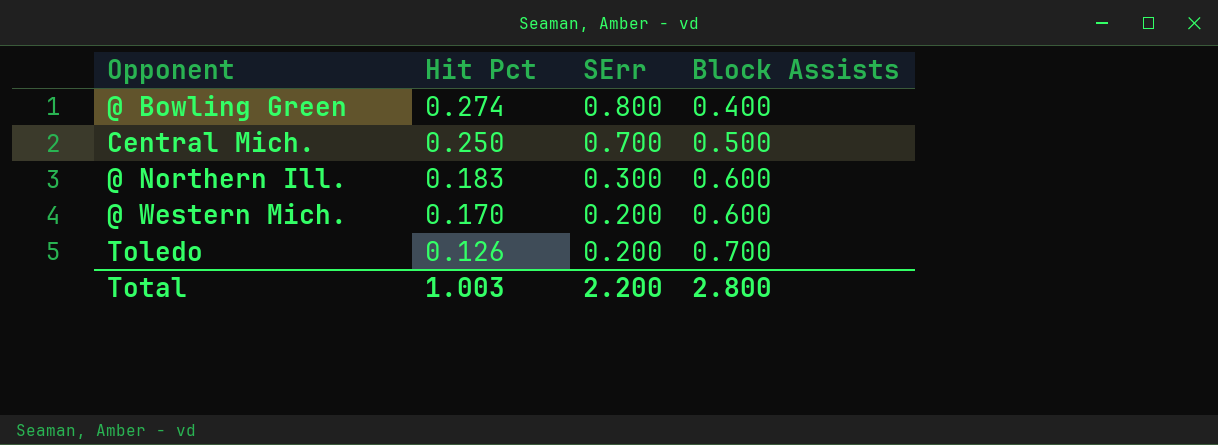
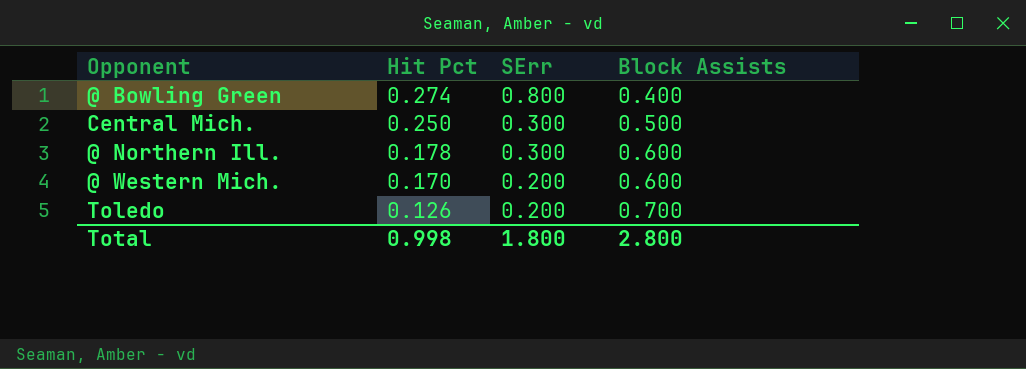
Central Mich. | SErr: 0.700 -> 0.300
@ Northern Ill. | Hit Pct: 0.183 -> 0.178
Total | Hit Pct: 1.003 -> 0.998
Total | SErr: 2.200 -> 1.800

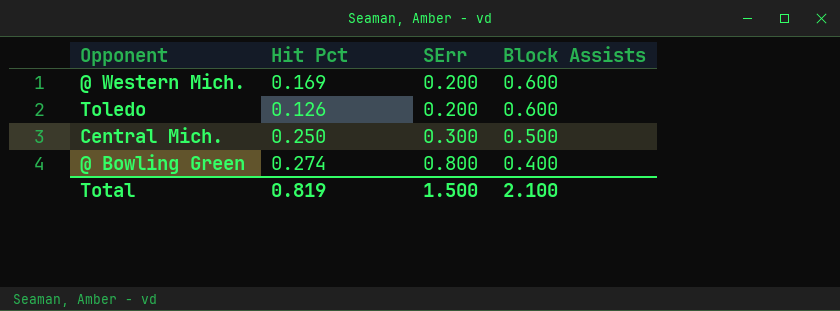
row order: Hit Pct descending -> SErr ascending
row @ Northern Ill.: 0.178 | 0.300 | 0.600 -> none
@ Western Mich. | Hit Pct: 0.170 -> 0.169
Toledo | Block Assists: 0.700 -> 0.600
Total | Hit Pct: 0.998 -> 0.819
Total | SErr: 1.800 -> 1.500
Total | Block Assists: 2.800 -> 2.100

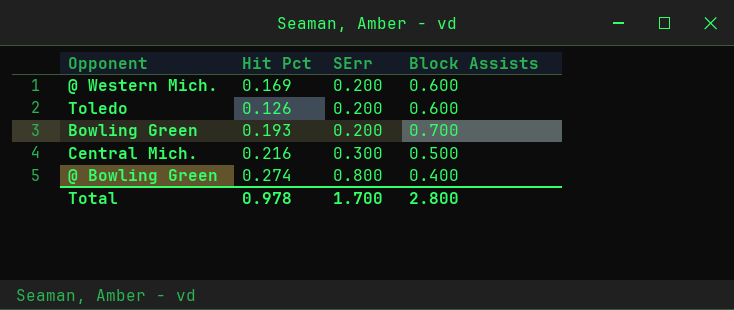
row Bowling Green: none -> 0.193 | 0.200 | 0.700
Central Mich. | Hit Pct: 0.250 -> 0.216
Total | Hit Pct: 0.819 -> 0.978
Total | SErr: 1.500 -> 1.700
Total | Block Assists: 2.100 -> 2.800

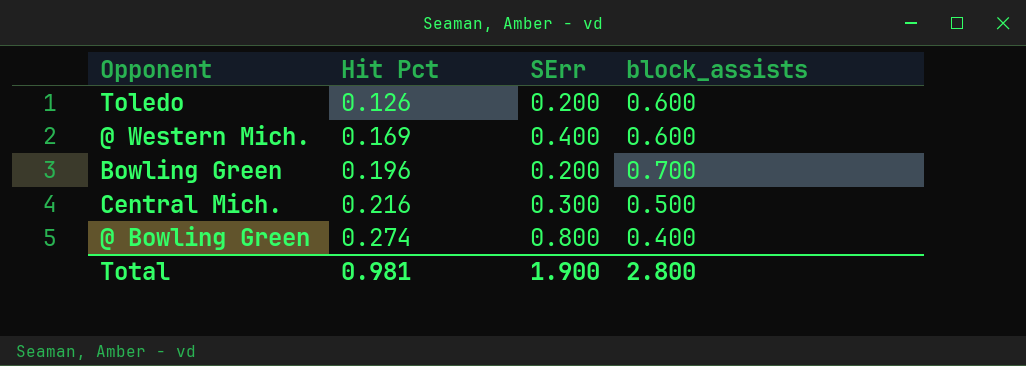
row order: SErr ascending -> Hit Pct ascending
column name: Block Assists -> block_assists
@ Western Mich. | SErr: 0.200 -> 0.400
Bowling Green | Hit Pct: 0.193 -> 0.196
Total | Hit Pct: 0.978 -> 0.981
Total | SErr: 1.700 -> 1.900

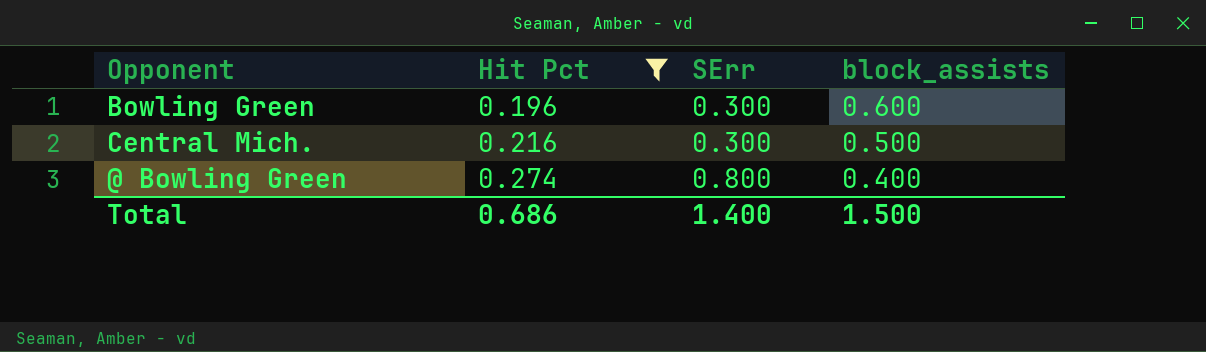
filter: none -> Hit Pct >= 0.196
Bowling Green | SErr: 0.200 -> 0.300
Bowling Green | block_assists: 0.700 -> 0.600
Total | Hit Pct: 0.981 -> 0.686
Total | SErr: 1.900 -> 1.400
Total | block_assists: 2.800 -> 1.500

